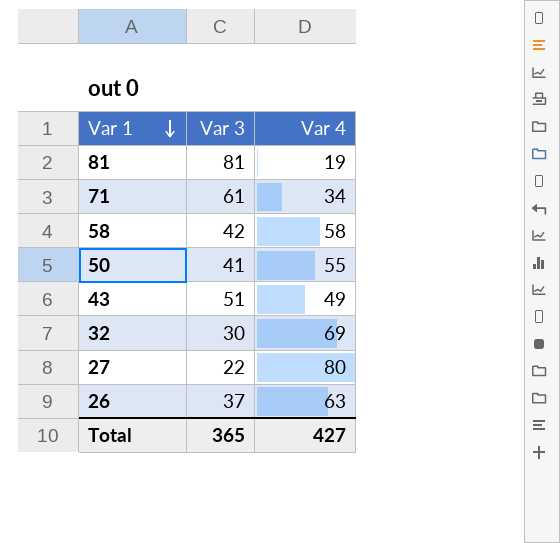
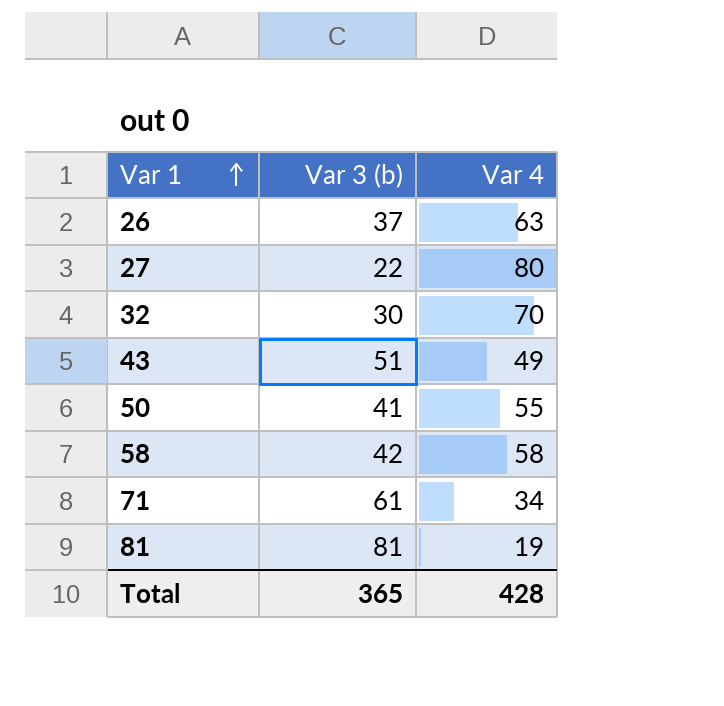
row order: Var 1 descending -> Var 1 ascending
column name: Var 3 -> Var 3 (b)
32 | Var 4: 69 -> 70
Total | Var 4: 427 -> 428

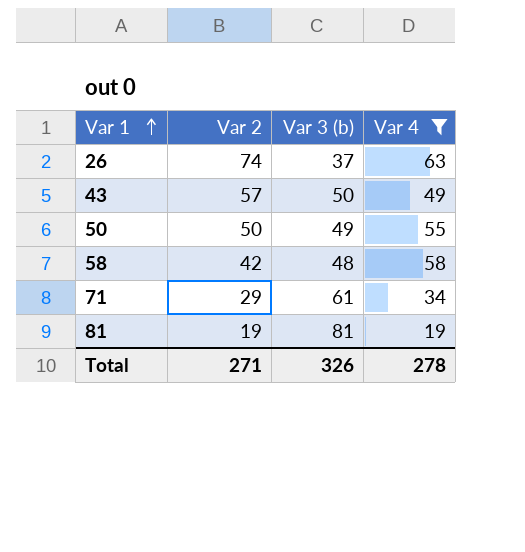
filter: none -> Var 4 <= 63
column Var 2 | position: none -> 2
43 | Var 3 (b): 51 -> 50
50 | Var 3 (b): 41 -> 49
58 | Var 3 (b): 42 -> 48
Total | Var 3 (b): 365 -> 326
Total | Var 4: 428 -> 278

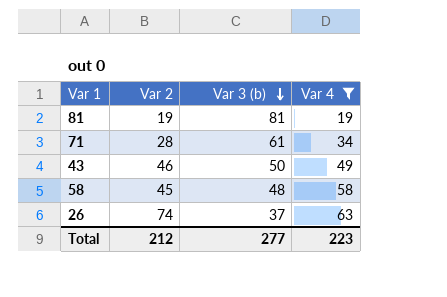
row order: Var 1 ascending -> Var 3 (b) descending
row 50: 50 | 49 | 55 -> none
71 | Var 2: 29 -> 28
43 | Var 2: 57 -> 46
58 | Var 2: 42 -> 45
Total | Var 2: 271 -> 212
Total | Var 3 (b): 326 -> 277
Total | Var 4: 278 -> 223

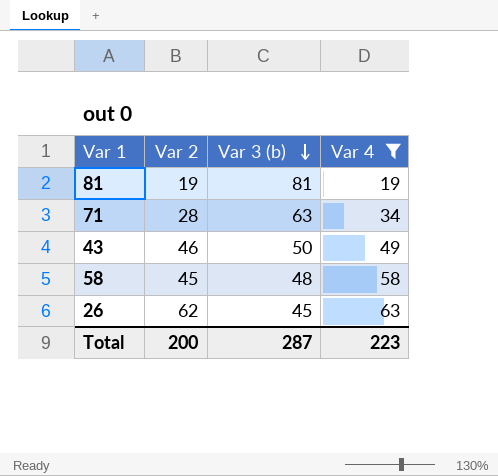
71 | Var 3 (b): 61 -> 63
26 | Var 2: 74 -> 62
26 | Var 3 (b): 37 -> 45
Total | Var 2: 212 -> 200
Total | Var 3 (b): 277 -> 287

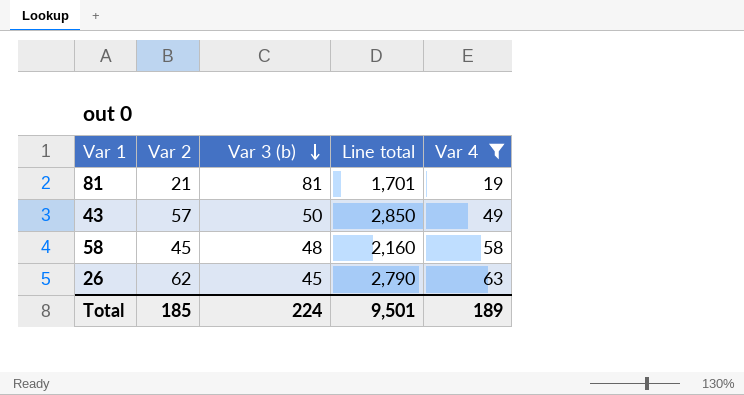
column Line total | formula: none -> [Var 2] * [Var 3 (b)]
row 71: 28 | 63 | 34 -> none
81 | Var 2: 19 -> 21
43 | Var 2: 46 -> 57
Total | Var 2: 200 -> 185
Total | Var 3 (b): 287 -> 224
Total | Var 4: 223 -> 189

